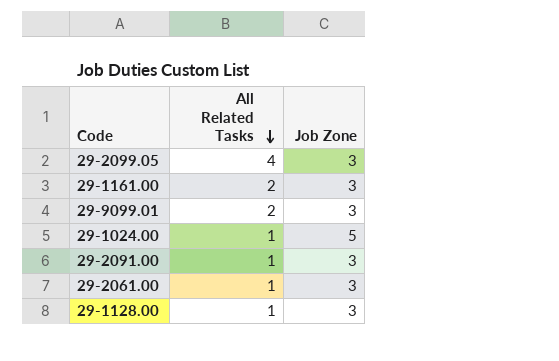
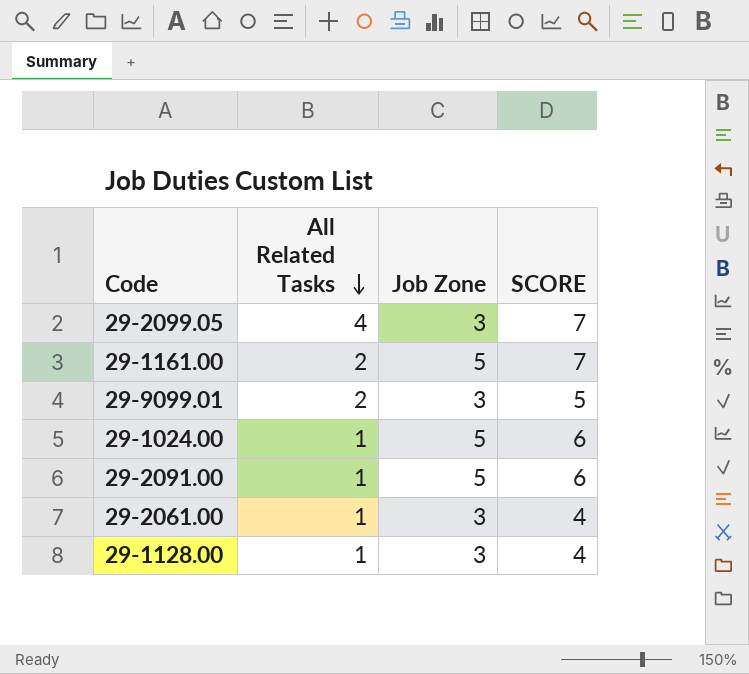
column SCORE | formula: none -> [All Related Tasks] + [Job Zone]
29-1161.00 | Job Zone: 3 -> 5
29-2091.00 | Job Zone: 3 -> 5

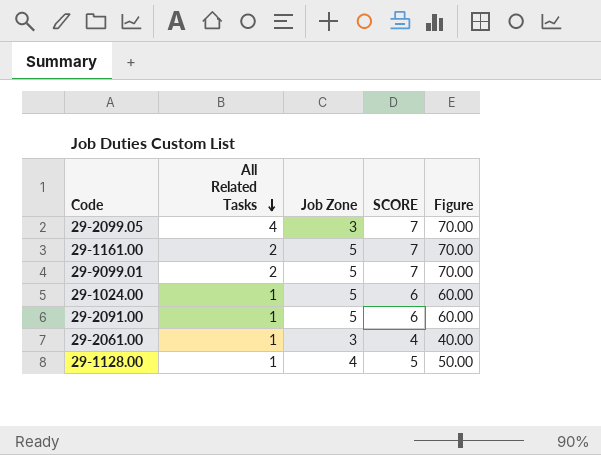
column Figure | formula: none -> [SCORE] * 10
29-9099.01 | Job Zone: 3 -> 5
29-9099.01 | SCORE: 5 -> 7
29-1128.00 | Job Zone: 3 -> 4
29-1128.00 | SCORE: 4 -> 5

